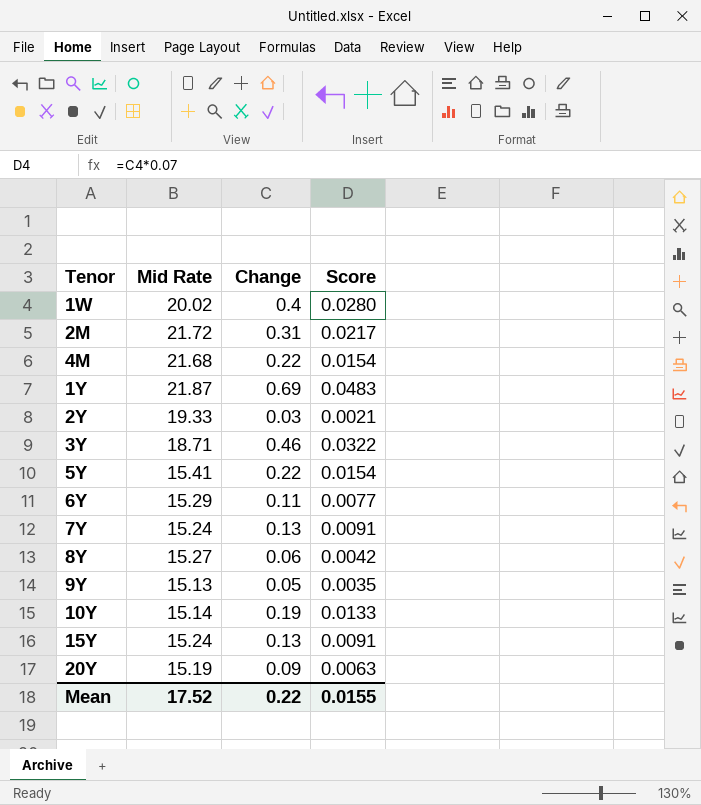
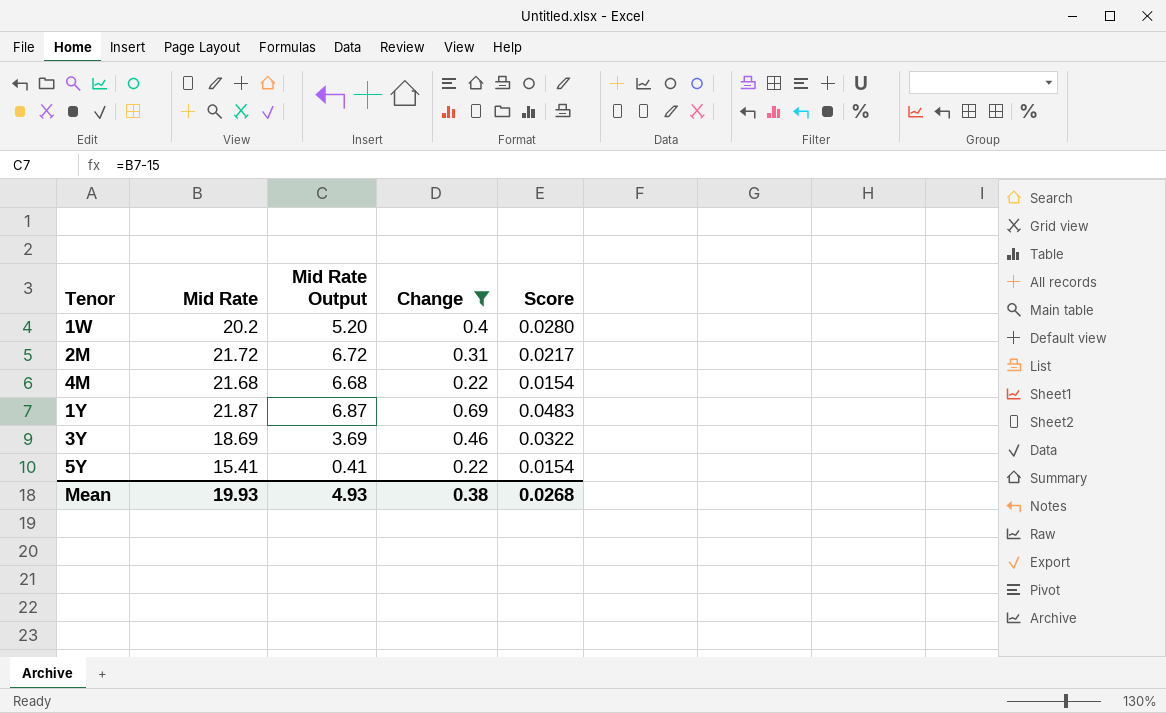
filter: none -> Change >= 0.22
column Mid Rate Output | formula: none -> [Mid Rate] - 15
1W | Mid Rate: 20.02 -> 20.2
3Y | Mid Rate: 18.71 -> 18.69
Mean | Mid Rate: 17.52 -> 19.93
Mean | Change: 0.22 -> 0.38
Mean | Score: 0.0155 -> 0.0268

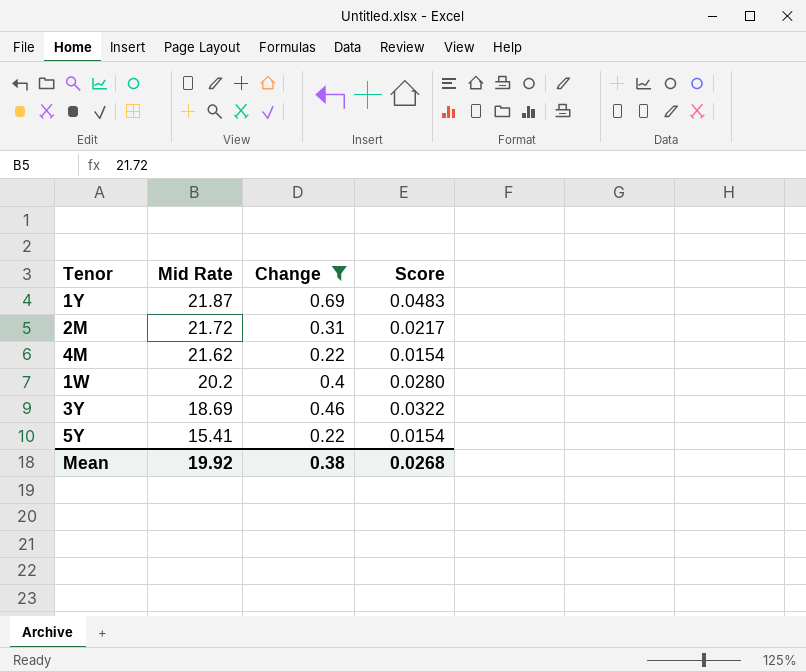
row order: none -> Mid Rate descending
column Mid Rate Output | formula: [Mid Rate] - 15 -> none
4M | Mid Rate: 21.68 -> 21.62
Mean | Mid Rate: 19.93 -> 19.92

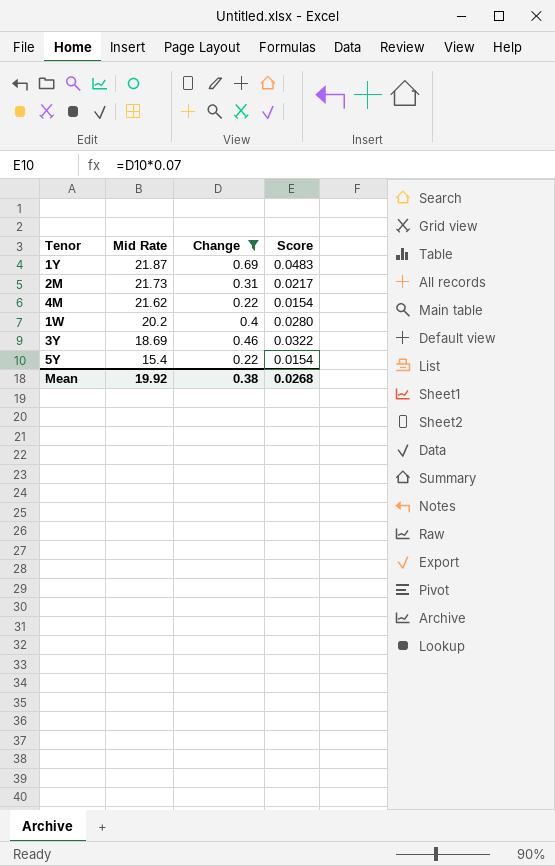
2M | Mid Rate: 21.72 -> 21.73
5Y | Mid Rate: 15.41 -> 15.4

